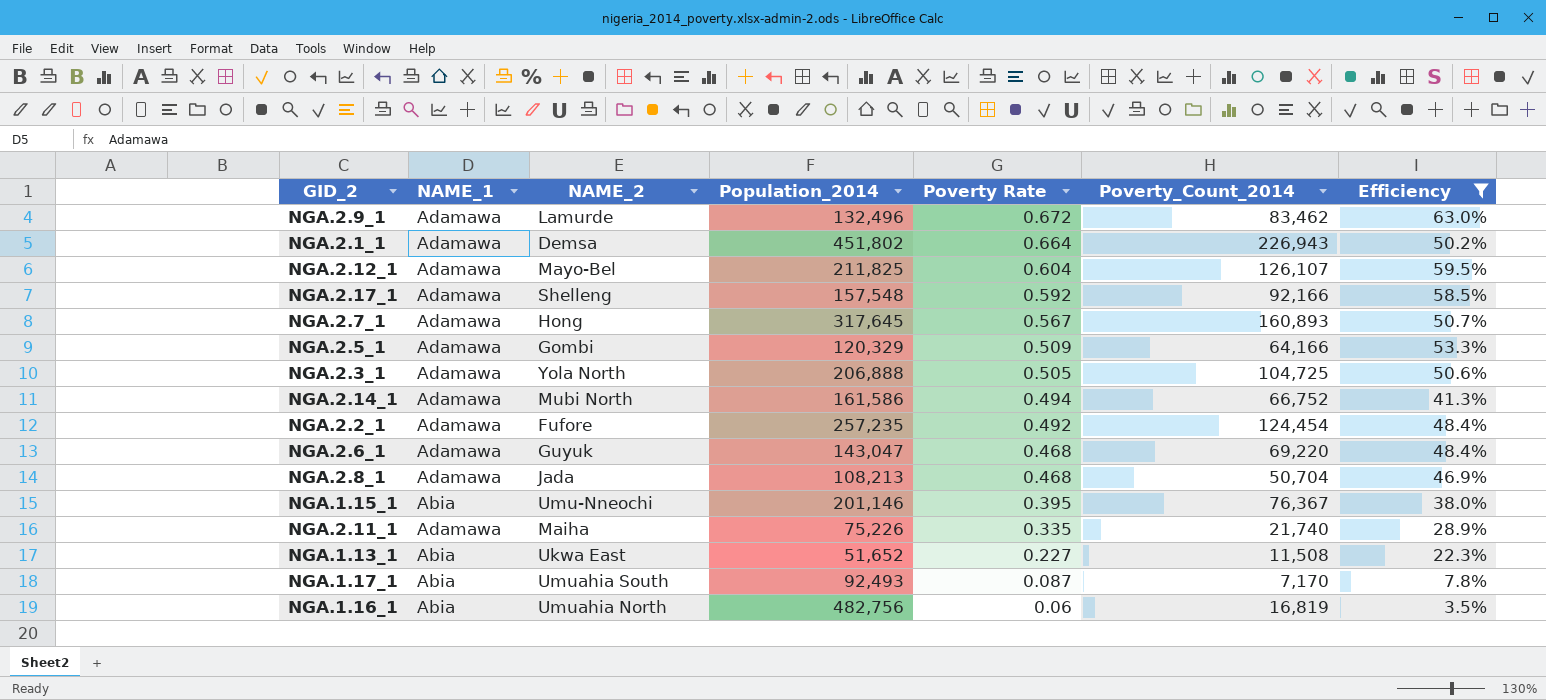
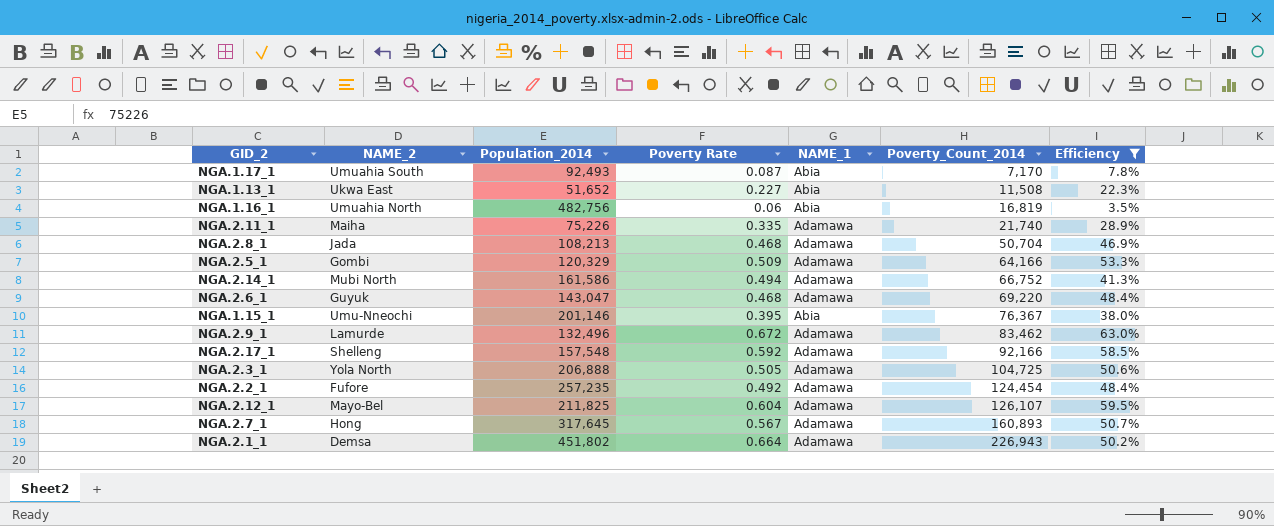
row order: Poverty Rate descending -> Poverty_Count_2014 ascending
column NAME_1 | position: 2 -> 5

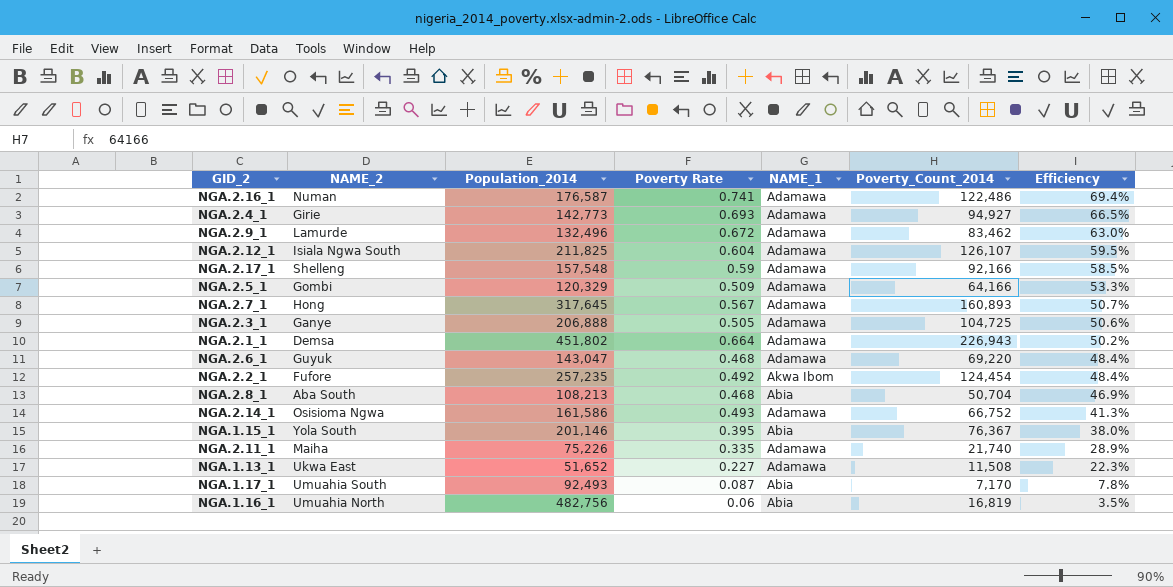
filter: Efficiency <= 63.0% -> none
row order: Poverty_Count_2014 ascending -> Efficiency descending
NGA.2.12_1 | NAME_2: Mayo-Bel -> Isiala Ngwa South
NGA.2.17_1 | Poverty Rate: 0.592 -> 0.59
NGA.2.3_1 | NAME_2: Yola North -> Ganye
NGA.2.2_1 | NAME_1: Adamawa -> Akwa Ibom
NGA.2.8_1 | NAME_2: Jada -> Aba South
NGA.2.8_1 | NAME_1: Adamawa -> Abia
NGA.2.14_1 | NAME_2: Mubi North -> Osisioma Ngwa
NGA.2.14_1 | Poverty Rate: 0.494 -> 0.493
NGA.1.15_1 | NAME_2: Umu-Nneochi -> Yola South
NGA.1.13_1 | NAME_1: Abia -> Adamawa

